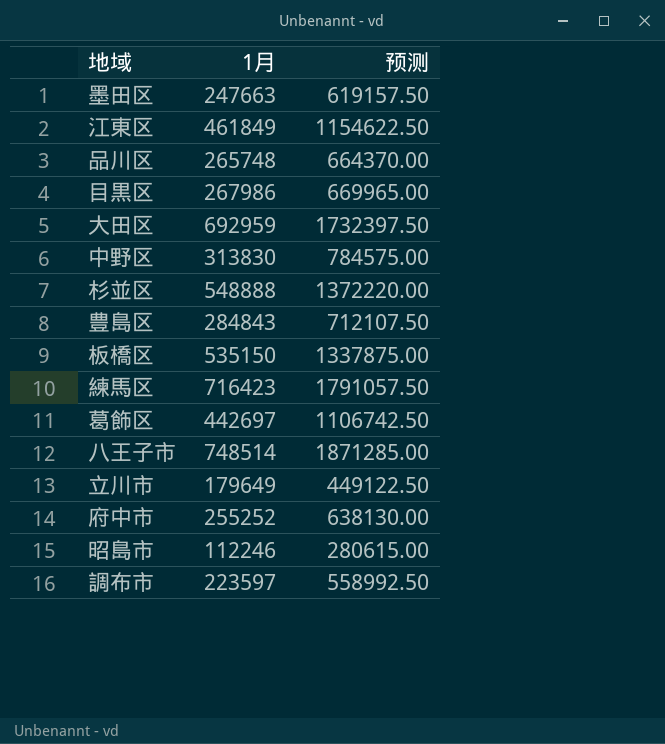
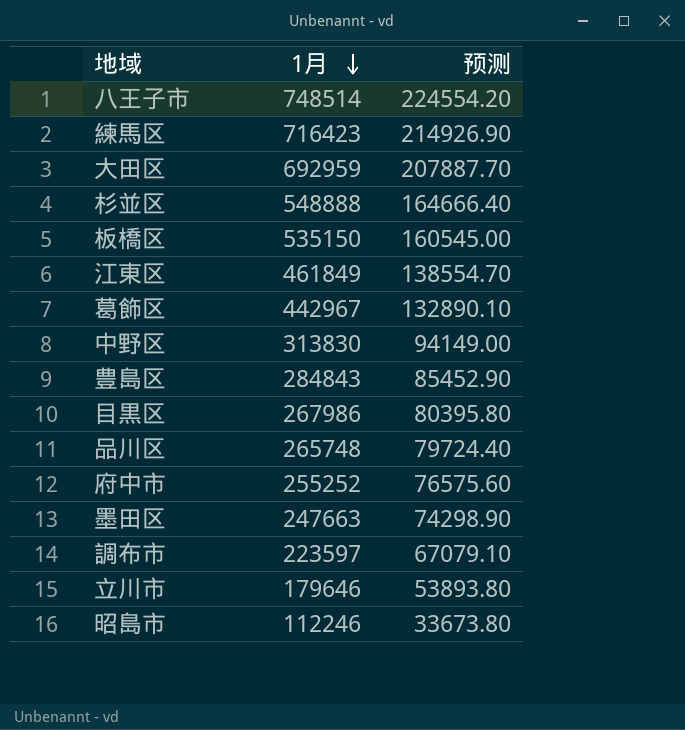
row order: none -> 1月 descending
column 预测 | formula: [1月] * 2.5 -> [1月] * 0.3
葛飾区 | 1月: 442697 -> 442967
立川市 | 1月: 179649 -> 179646

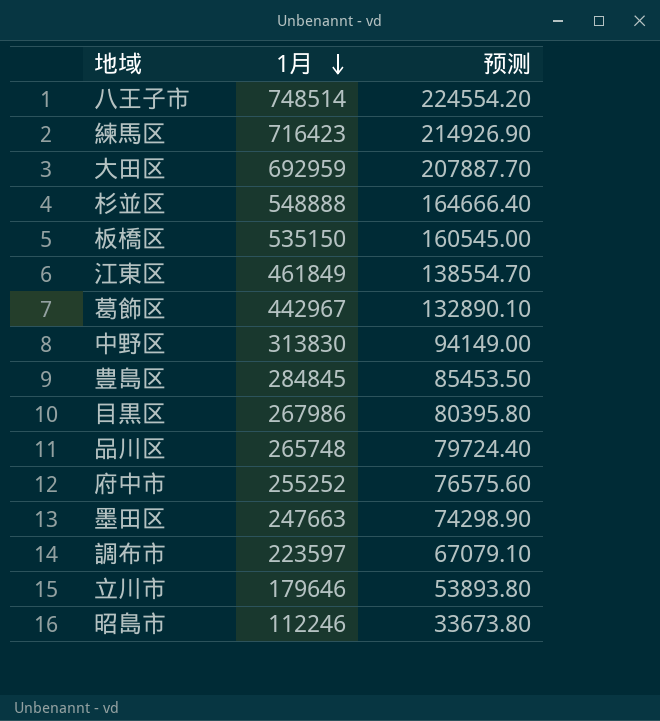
豊島区 | 1月: 284843 -> 284845
豊島区 | 预测: 85452.90 -> 85453.50

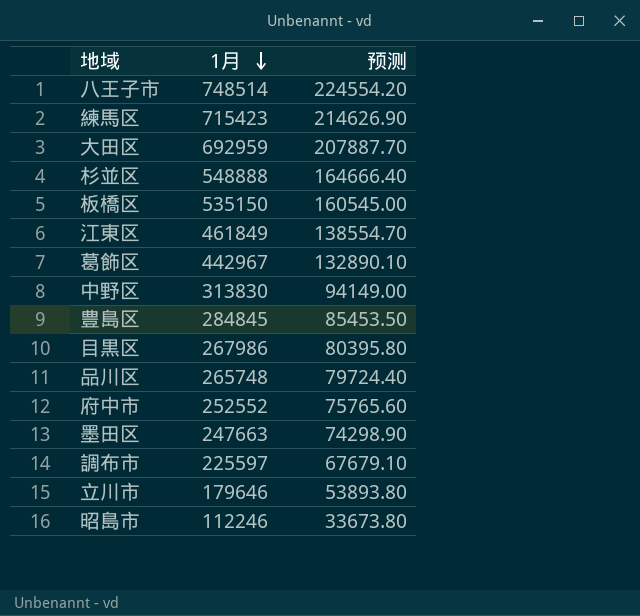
練馬区 | 1月: 716423 -> 715423
練馬区 | 预测: 214926.90 -> 214626.90
府中市 | 1月: 255252 -> 252552
府中市 | 预测: 76575.60 -> 75765.60
調布市 | 1月: 223597 -> 225597
調布市 | 预测: 67079.10 -> 67679.10

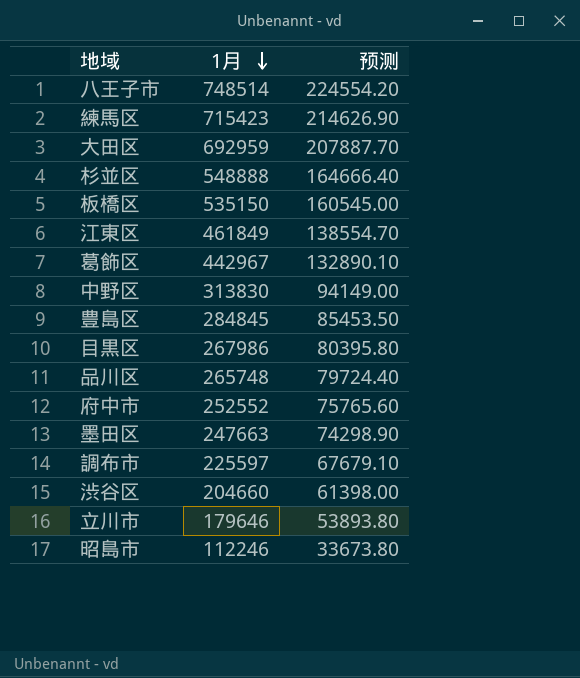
row 渋谷区: none -> 204660 | 61398.00

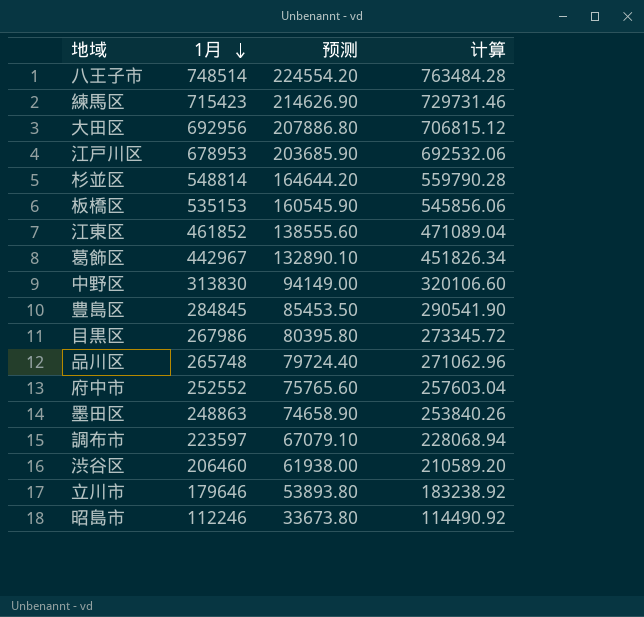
column 计算 | formula: none -> [1月] * 1.02
大田区 | 1月: 692959 -> 692956
大田区 | 预测: 207887.70 -> 207886.80
row 江戸川区: none -> 678953 | 203685.90 | 692532.06
杉並区 | 1月: 548888 -> 548814
杉並区 | 预测: 164666.40 -> 164644.20
板橋区 | 1月: 535150 -> 535153
板橋区 | 预测: 160545.00 -> 160545.90
江東区 | 1月: 461849 -> 461852
江東区 | 预测: 138554.70 -> 138555.60
墨田区 | 1月: 247663 -> 248863
墨田区 | 预测: 74298.90 -> 74658.90
調布市 | 1月: 225597 -> 223597
調布市 | 预测: 67679.10 -> 67079.10
渋谷区 | 1月: 204660 -> 206460
渋谷区 | 预测: 61398.00 -> 61938.00

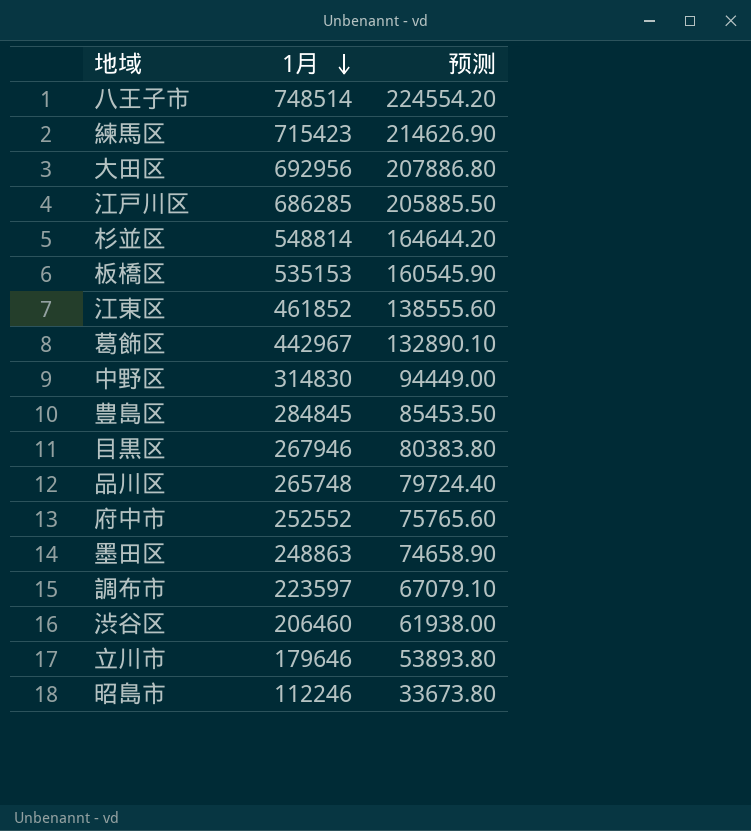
column 计算 | formula: [1月] * 1.02 -> none
江戸川区 | 1月: 678953 -> 686285
江戸川区 | 预测: 203685.90 -> 205885.50
中野区 | 1月: 313830 -> 314830
中野区 | 预测: 94149.00 -> 94449.00
目黒区 | 1月: 267986 -> 267946
目黒区 | 预测: 80395.80 -> 80383.80

